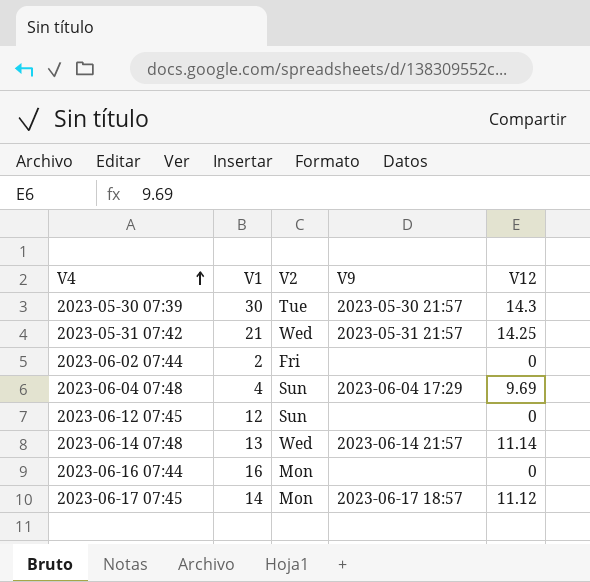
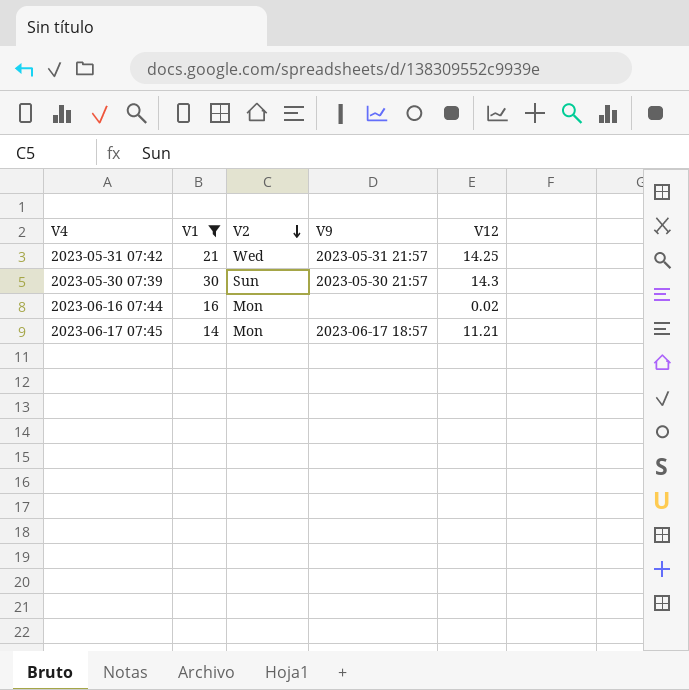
filter: none -> V1 >= 14
row order: V4 ascending -> V2 descending
2023-05-30 07:39 | V2: Tue -> Sun
2023-06-16 07:44 | V12: 0 -> 0.02
2023-06-17 07:45 | V12: 11.12 -> 11.21

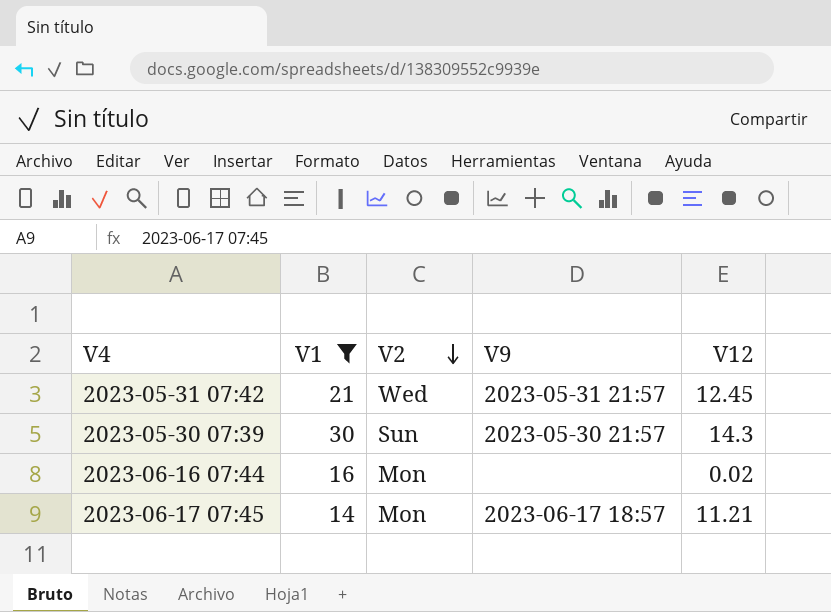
2023-05-31 07:42 | V12: 14.25 -> 12.45

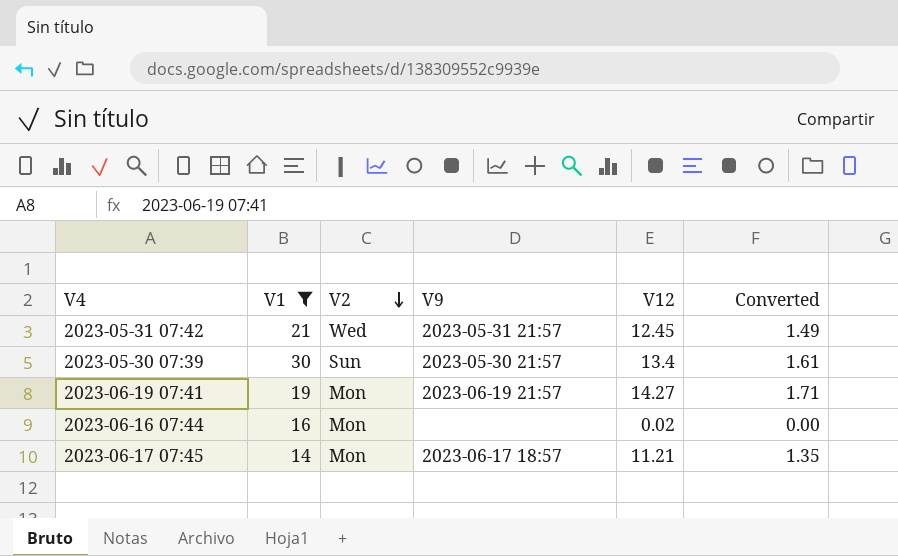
column Converted | formula: none -> [V12] * 0.12
2023-05-30 07:39 | V12: 14.3 -> 13.4
row 2023-06-19 07:41: none -> 19 | Mon | 2023-06-19 21:57 | 14.27 | 1.71

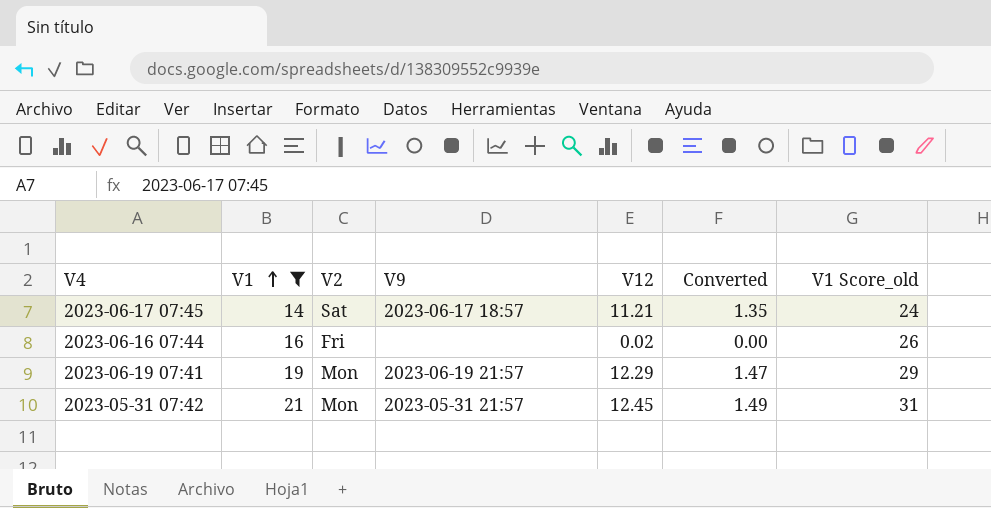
row order: V2 descending -> V1 ascending
column V1 Score_old | formula: none -> [V1] + 10
row 2023-05-30 07:39: 30 | Sun | 2023-05-30 21:57 | 13.4 | 1.61 -> none
2023-06-17 07:45 | V2: Mon -> Sat
2023-06-16 07:44 | V2: Mon -> Fri
2023-06-19 07:41 | V12: 14.27 -> 12.29
2023-06-19 07:41 | Converted: 1.71 -> 1.47
2023-05-31 07:42 | V2: Wed -> Mon

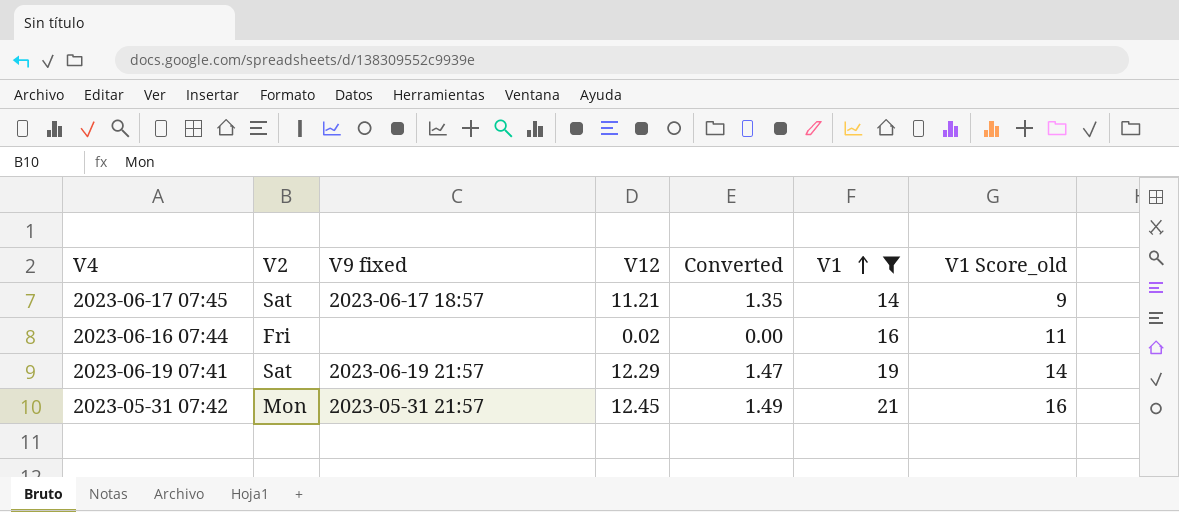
column name: V9 -> V9 fixed
column V1 | position: 2 -> 6
column V1 Score_old | formula: [V1] + 10 -> [V1] - 5
2023-06-19 07:41 | V2: Mon -> Sat

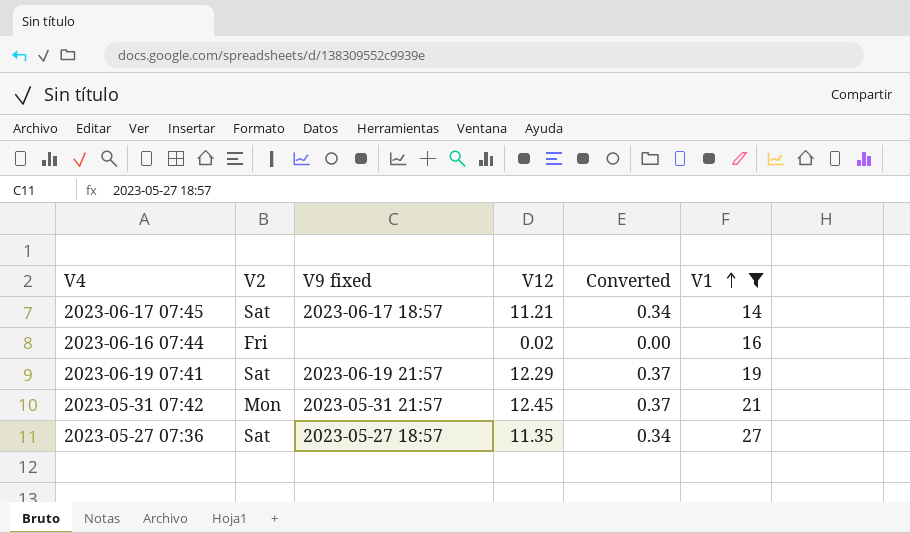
column V1 Score_old | formula: [V1] - 5 -> none
column Converted | formula: [V12] * 0.12 -> [V12] * 0.03
row 2023-05-27 07:36: none -> Sat | 2023-05-27 18:57 | 11.35 | 0.34 | 27

